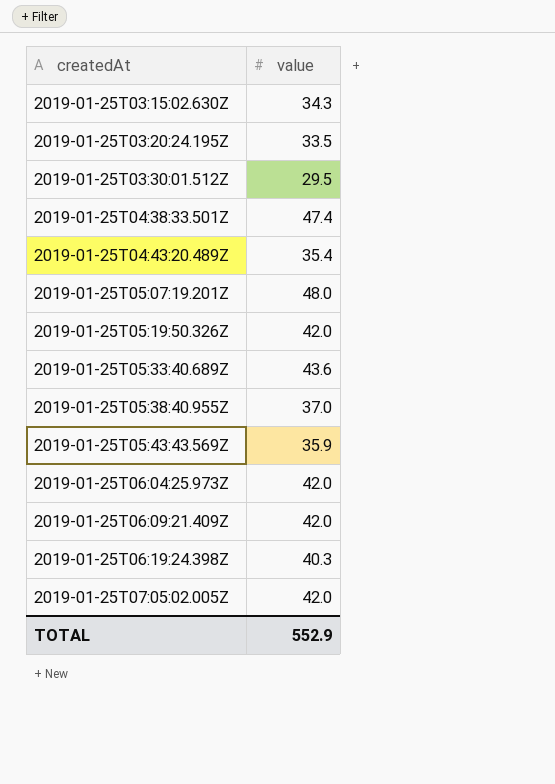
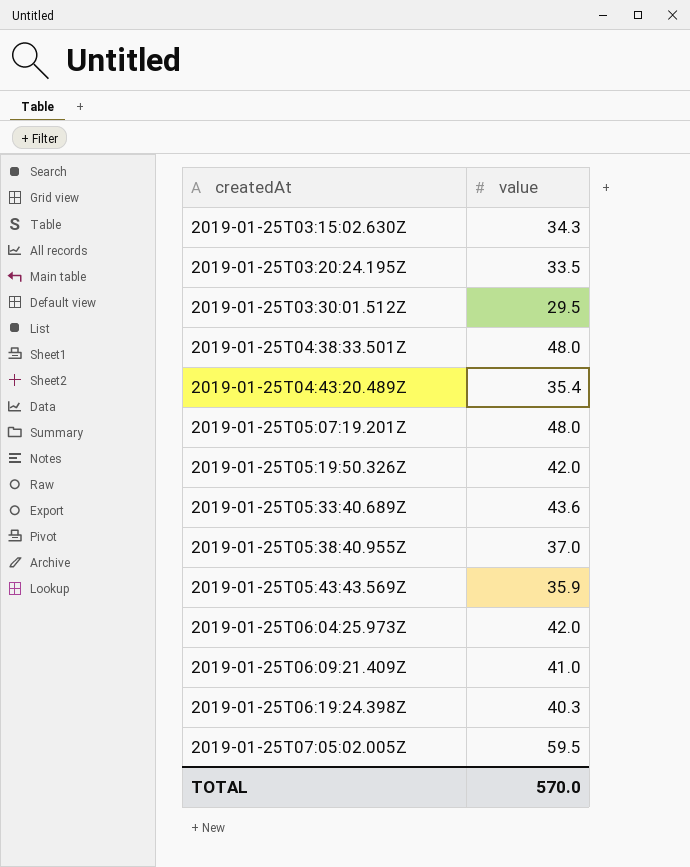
2019-01-25T04:38:33.501Z | value: 47.4 -> 48.0
2019-01-25T06:09:21.409Z | value: 42.0 -> 41.0
2019-01-25T07:05:02.005Z | value: 42.0 -> 59.5
TOTAL | value: 552.9 -> 570.0

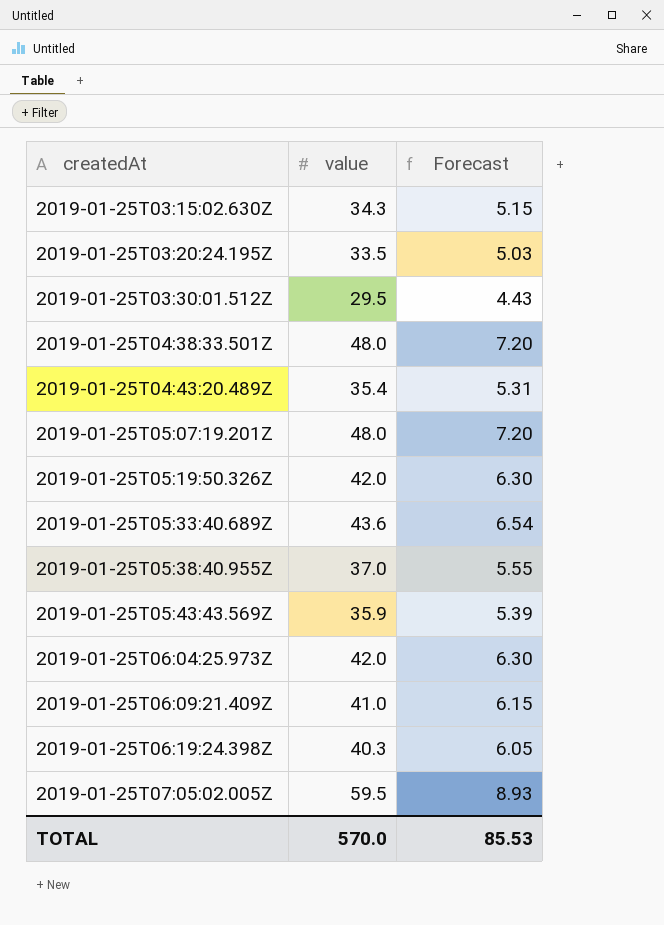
column Forecast | formula: none -> [value] * 0.15

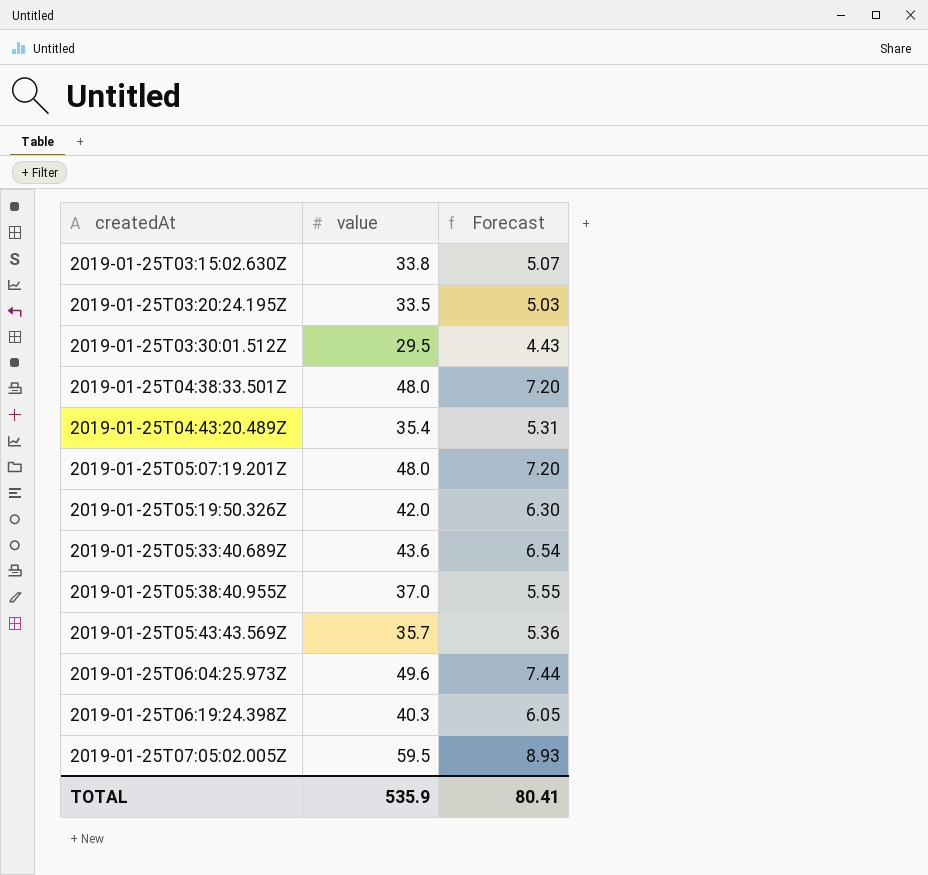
row 2019-01-25T06:09:21.409Z: 41.0 | 6.15 -> none
2019-01-25T03:15:02.630Z | value: 34.3 -> 33.8
2019-01-25T03:15:02.630Z | Forecast: 5.15 -> 5.07
2019-01-25T05:43:43.569Z | value: 35.9 -> 35.7
2019-01-25T05:43:43.569Z | Forecast: 5.39 -> 5.36
2019-01-25T06:04:25.973Z | value: 42.0 -> 49.6
2019-01-25T06:04:25.973Z | Forecast: 6.30 -> 7.44
TOTAL | value: 570.0 -> 535.9
TOTAL | Forecast: 85.53 -> 80.41

